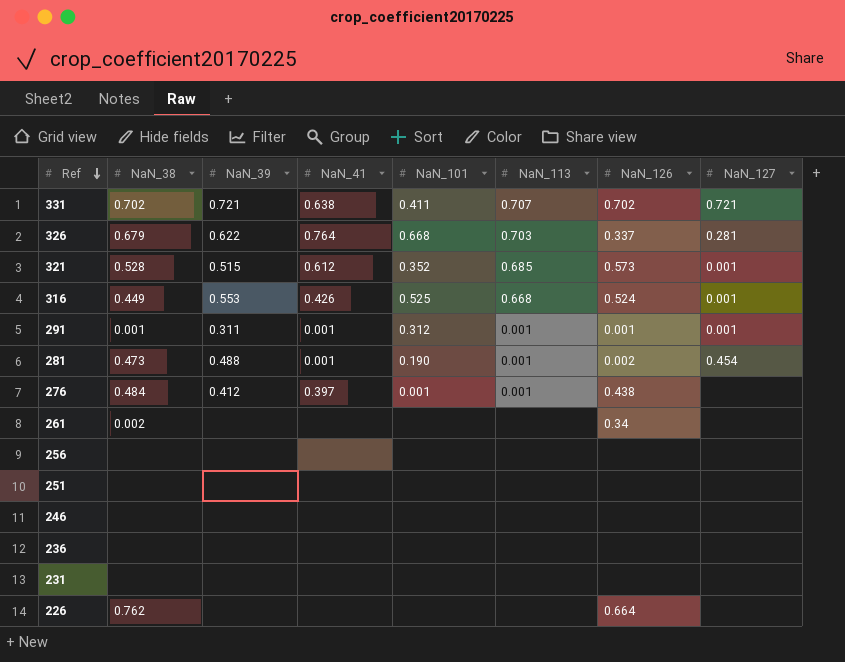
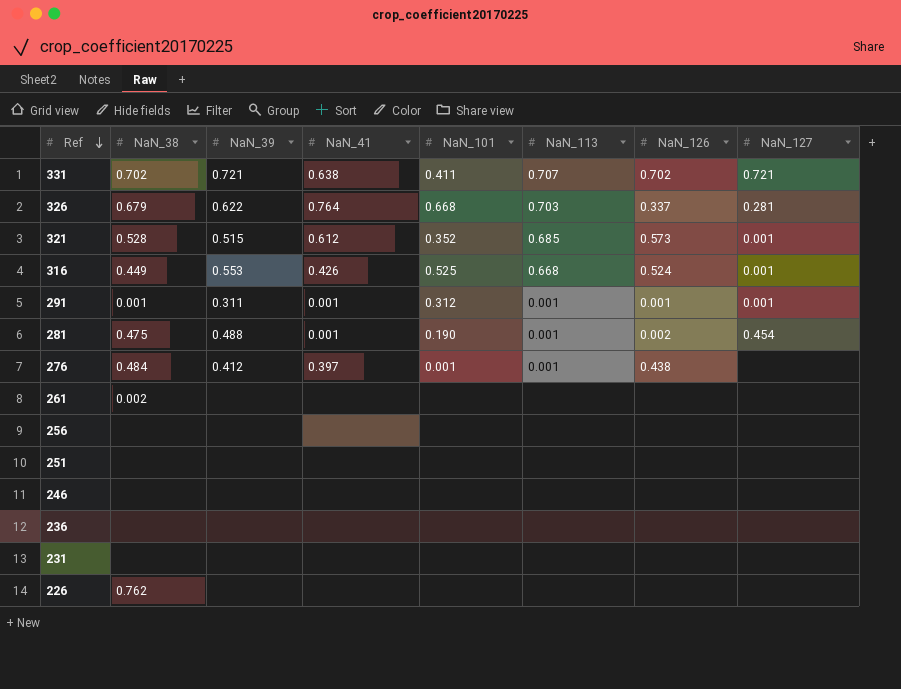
281 | NaN_38: 0.473 -> 0.475
261 | NaN_126: 0.34 -> none
226 | NaN_126: 0.664 -> none

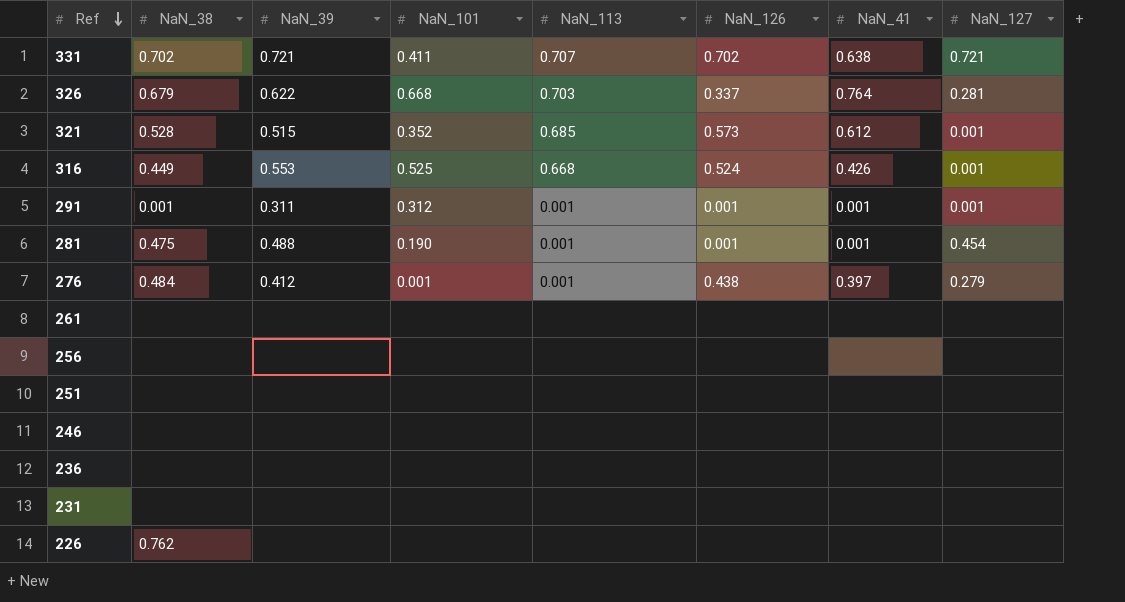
column NaN_41 | position: 4 -> 7
281 | NaN_126: 0.002 -> 0.001
276 | NaN_127: none -> 0.279
261 | NaN_38: 0.002 -> none

